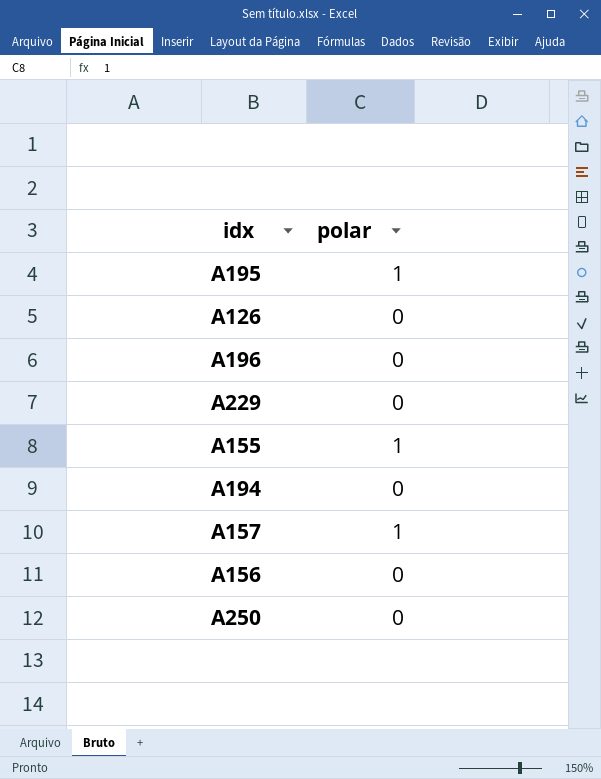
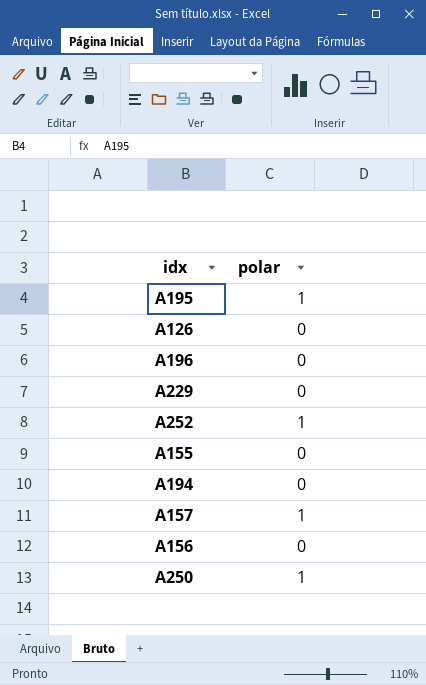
row A252: none -> 1
A155 | polar: 1 -> 0
A250 | polar: 0 -> 1

